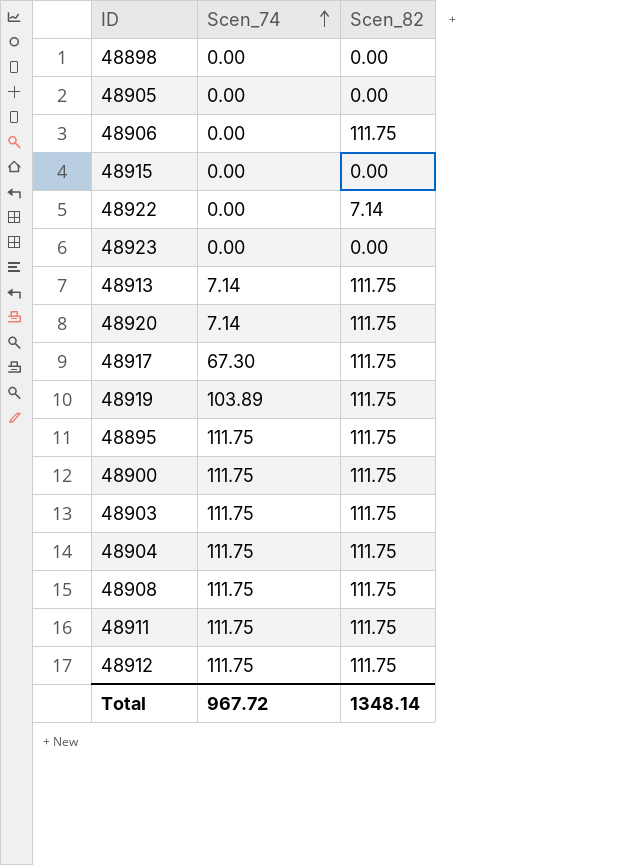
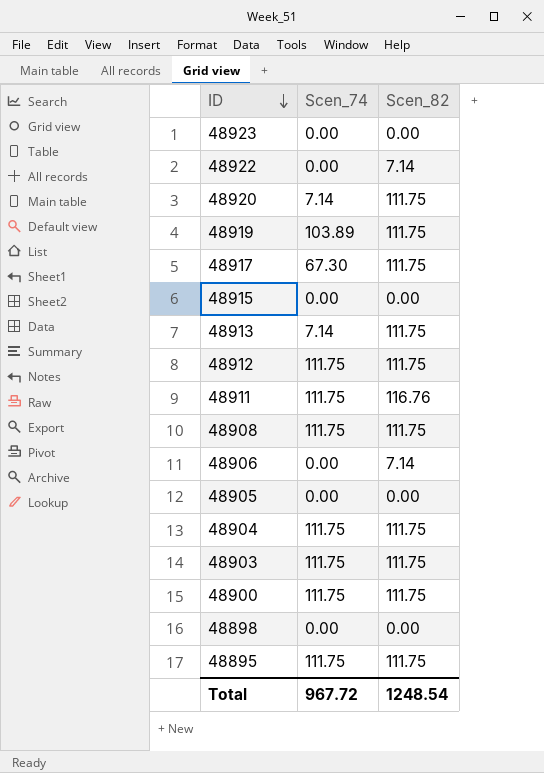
row order: Scen_74 ascending -> ID descending
48911 | Scen_82: 111.75 -> 116.76
48906 | Scen_82: 111.75 -> 7.14
Total | Scen_82: 1348.14 -> 1248.54

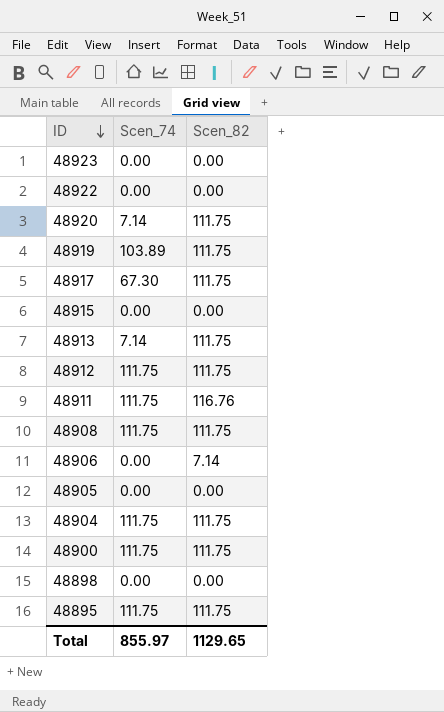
row 48903: 111.75 | 111.75 -> none
48922 | Scen_82: 7.14 -> 0.00
Total | Scen_74: 967.72 -> 855.97
Total | Scen_82: 1248.54 -> 1129.65

